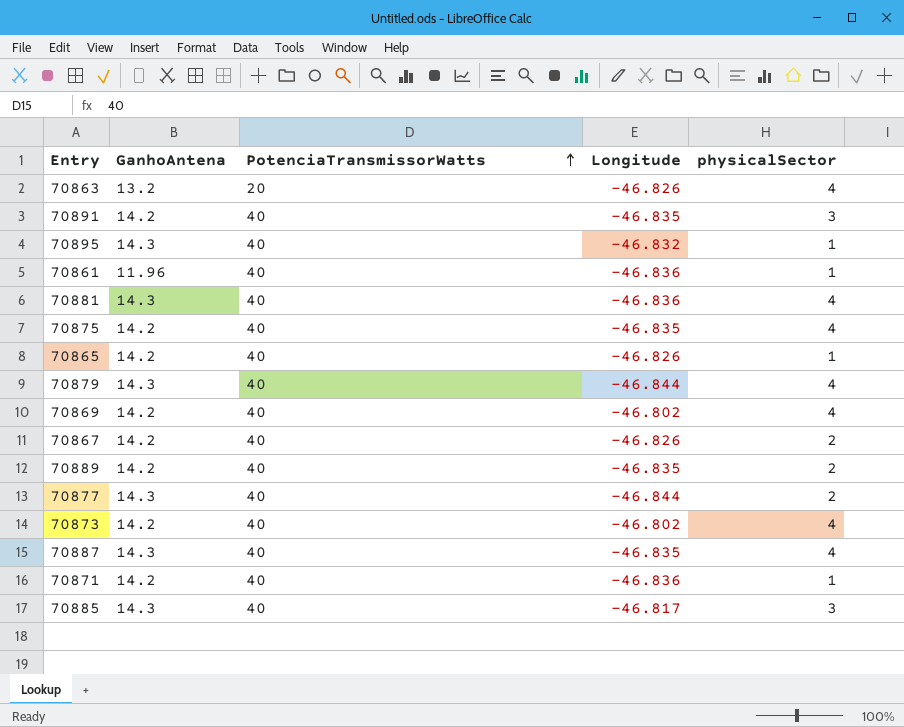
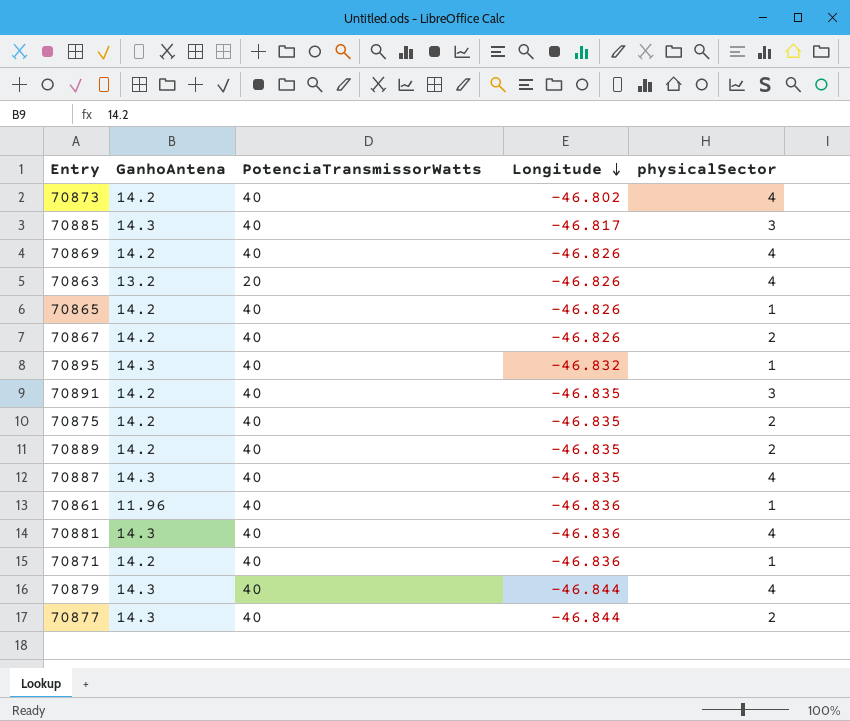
row order: PotenciaTransmissorWatts ascending -> Longitude descending
70869 | Longitude: -46.802 -> -46.826
70875 | physicalSector: 4 -> 2

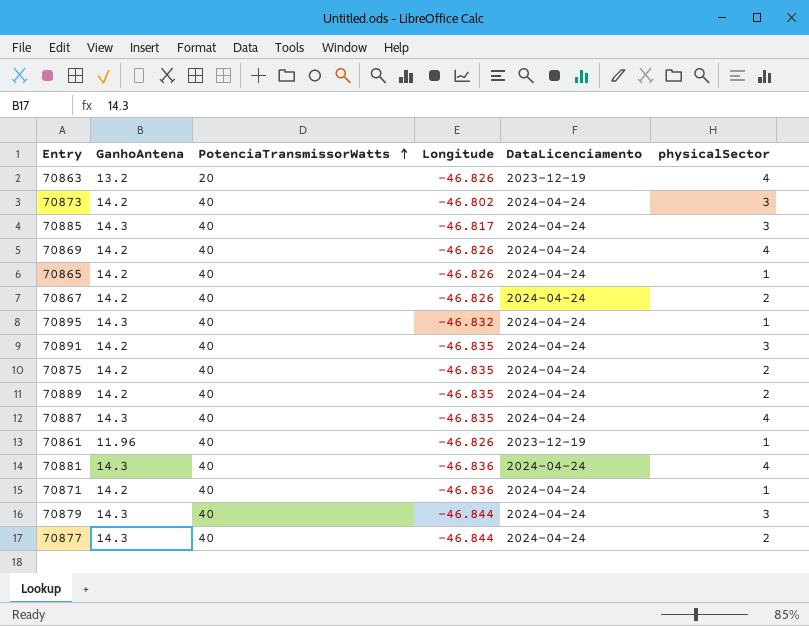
row order: Longitude descending -> PotenciaTransmissorWatts ascending
column DataLicenciamento | position: none -> 5
70873 | physicalSector: 4 -> 3
70861 | Longitude: -46.836 -> -46.826
70879 | physicalSector: 4 -> 3

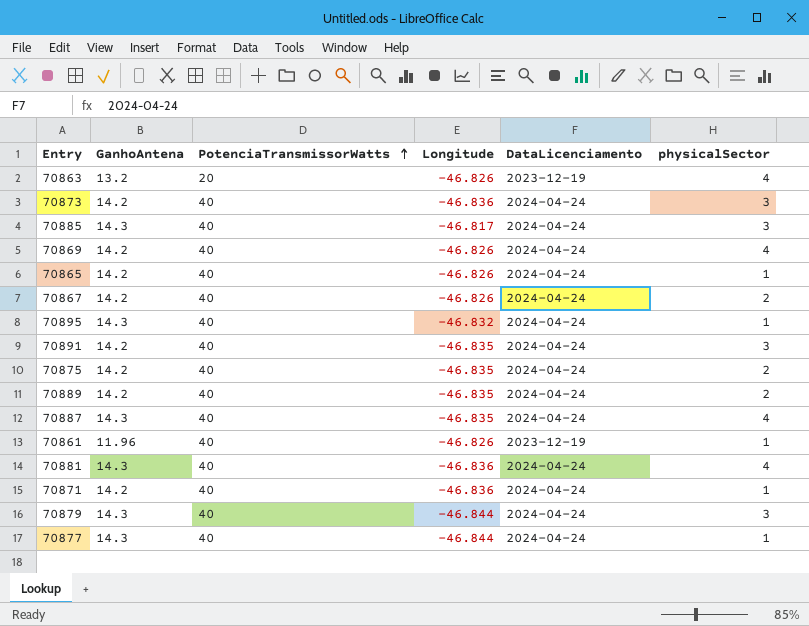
70873 | Longitude: -46.802 -> -46.836
70877 | physicalSector: 2 -> 1

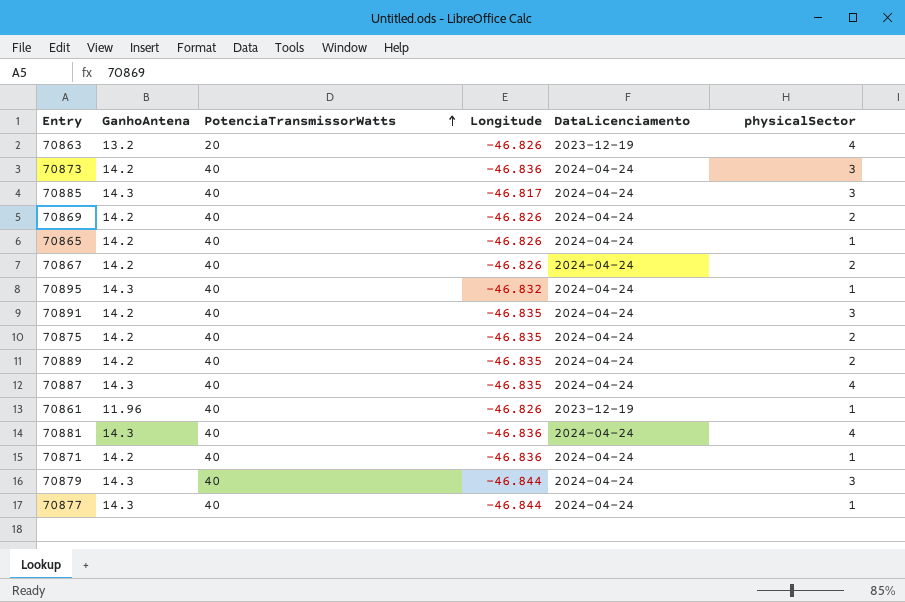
70869 | physicalSector: 4 -> 2

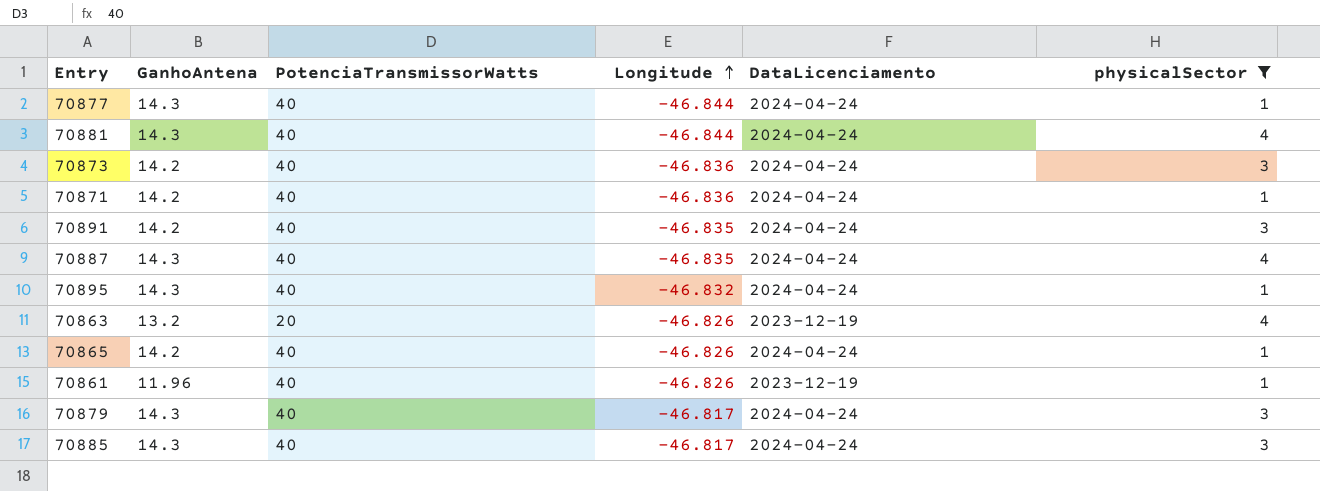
filter: none -> physicalSector != 2
row order: PotenciaTransmissorWatts ascending -> Longitude ascending
70881 | Longitude: -46.836 -> -46.844
70879 | Longitude: -46.844 -> -46.817

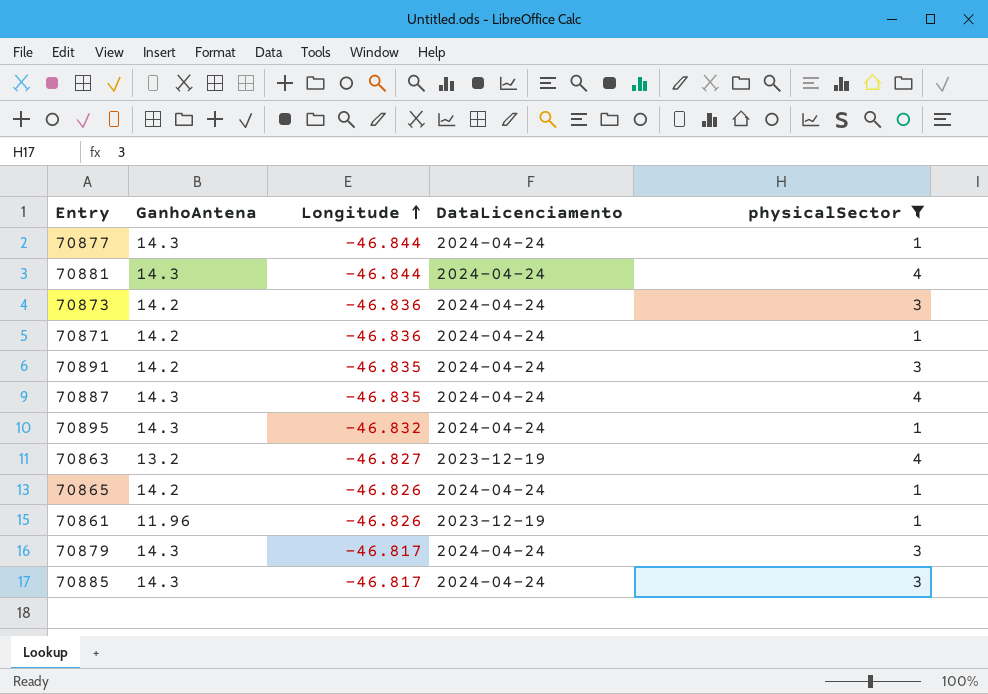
column PotenciaTransmissorWatts | position: 3 -> none
70863 | Longitude: -46.826 -> -46.827

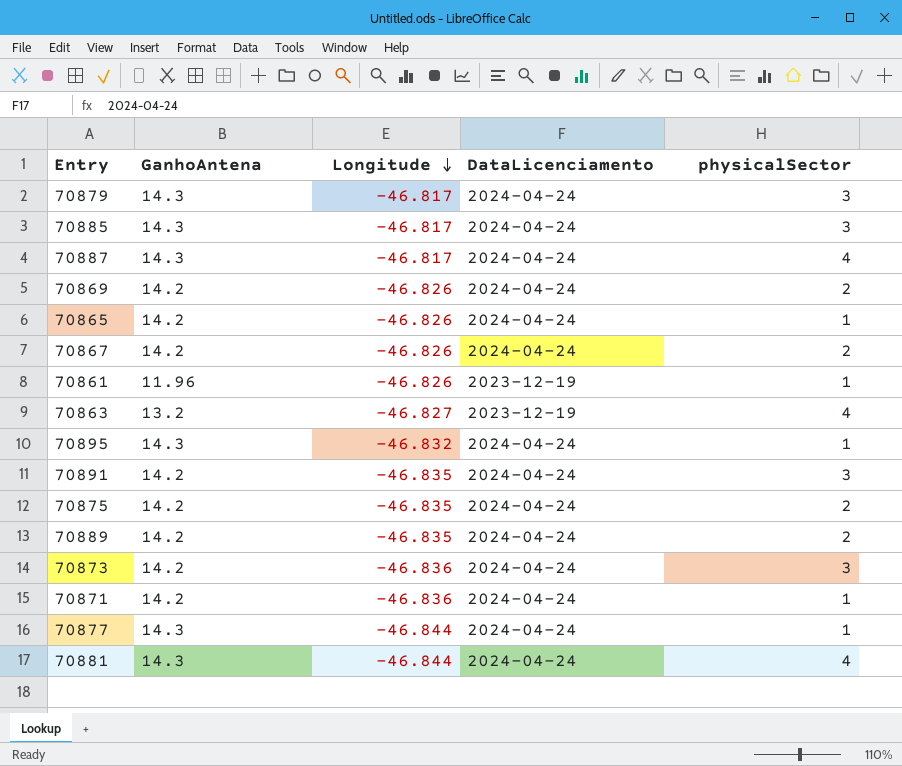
filter: physicalSector != 2 -> none
row order: Longitude ascending -> Longitude descending
70887 | Longitude: -46.835 -> -46.817

